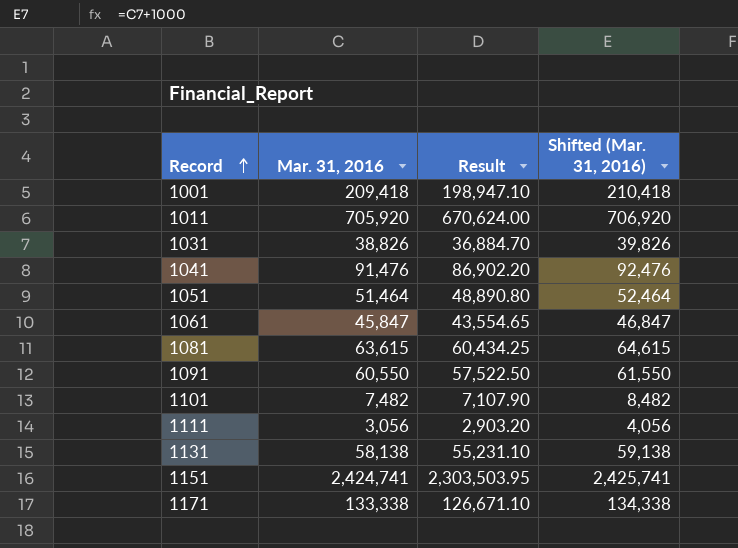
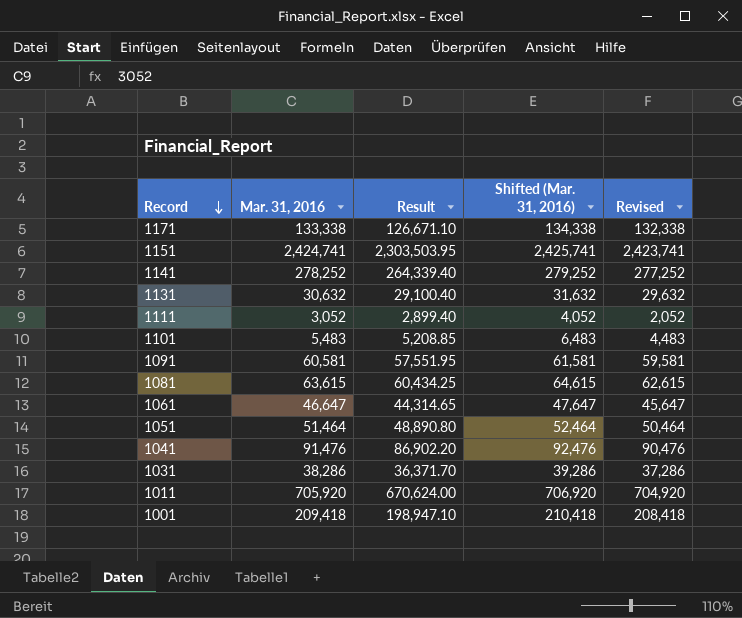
row order: Record ascending -> Record descending
column Revised | formula: none -> [Mar. 31, 2016] - 1000
row 1141: none -> 278,252 | 264,339.40 | 279,252 | 277,252
1131 | Mar. 31, 2016: 58,138 -> 30,632
1131 | Result: 55,231.10 -> 29,100.40
1131 | Shifted (Mar. 31, 2016): 59,138 -> 31,632
1111 | Mar. 31, 2016: 3,056 -> 3,052
1111 | Result: 2,903.20 -> 2,899.40
1111 | Shifted (Mar. 31, 2016): 4,056 -> 4,052
1101 | Mar. 31, 2016: 7,482 -> 5,483
1101 | Result: 7,107.90 -> 5,208.85
1101 | Shifted (Mar. 31, 2016): 8,482 -> 6,483
1091 | Mar. 31, 2016: 60,550 -> 60,581
1091 | Result: 57,522.50 -> 57,551.95
1091 | Shifted (Mar. 31, 2016): 61,550 -> 61,581
1061 | Mar. 31, 2016: 45,847 -> 46,647
1061 | Result: 43,554.65 -> 44,314.65
1061 | Shifted (Mar. 31, 2016): 46,847 -> 47,647
1031 | Mar. 31, 2016: 38,826 -> 38,286
1031 | Result: 36,884.70 -> 36,371.70
1031 | Shifted (Mar. 31, 2016): 39,826 -> 39,286

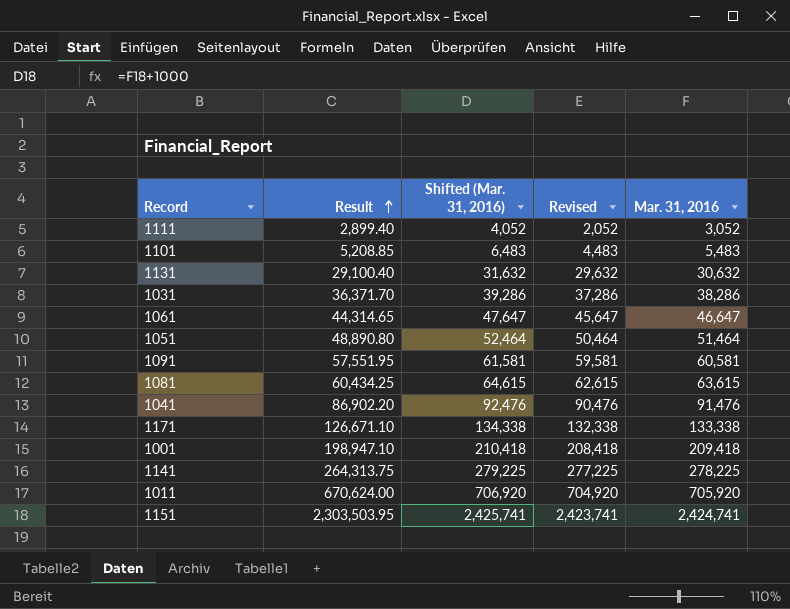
row order: Record descending -> Result ascending
column Mar. 31, 2016 | position: 2 -> 5
1141 | Result: 264,339.40 -> 264,313.75
1141 | Shifted (Mar. 31, 2016): 279,252 -> 279,225
1141 | Revised: 277,252 -> 277,225
1141 | Mar. 31, 2016: 278,252 -> 278,225

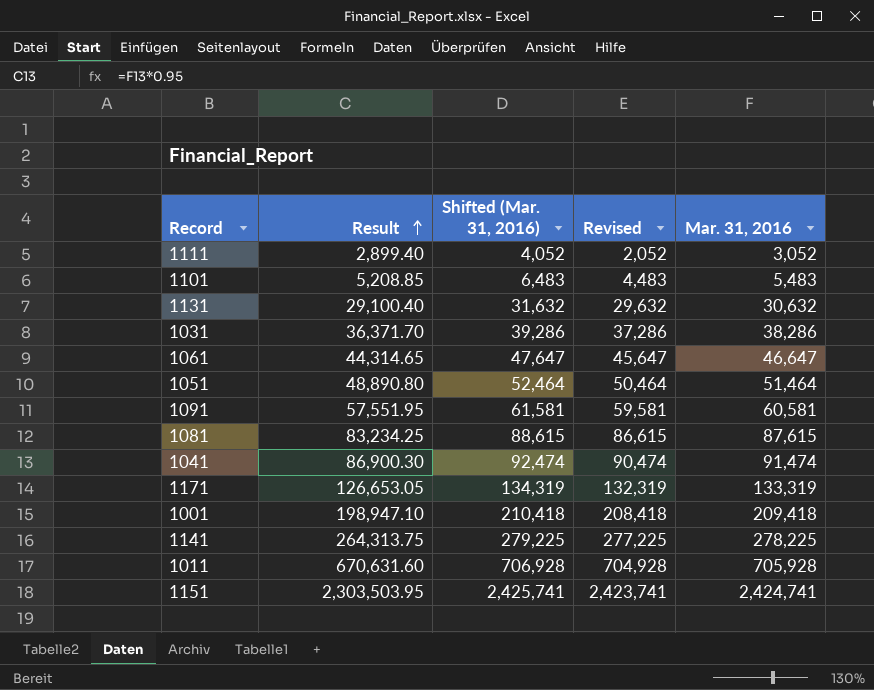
1081 | Result: 60,434.25 -> 83,234.25
1081 | Shifted (Mar. 31, 2016): 64,615 -> 88,615
1081 | Revised: 62,615 -> 86,615
1081 | Mar. 31, 2016: 63,615 -> 87,615
1041 | Result: 86,902.20 -> 86,900.30
1041 | Shifted (Mar. 31, 2016): 92,476 -> 92,474
1041 | Revised: 90,476 -> 90,474
1041 | Mar. 31, 2016: 91,476 -> 91,474
1171 | Result: 126,671.10 -> 126,653.05
1171 | Shifted (Mar. 31, 2016): 134,338 -> 134,319
1171 | Revised: 132,338 -> 132,319
1171 | Mar. 31, 2016: 133,338 -> 133,319
1011 | Result: 670,624.00 -> 670,631.60
1011 | Shifted (Mar. 31, 2016): 706,920 -> 706,928
1011 | Revised: 704,920 -> 704,928
1011 | Mar. 31, 2016: 705,920 -> 705,928

